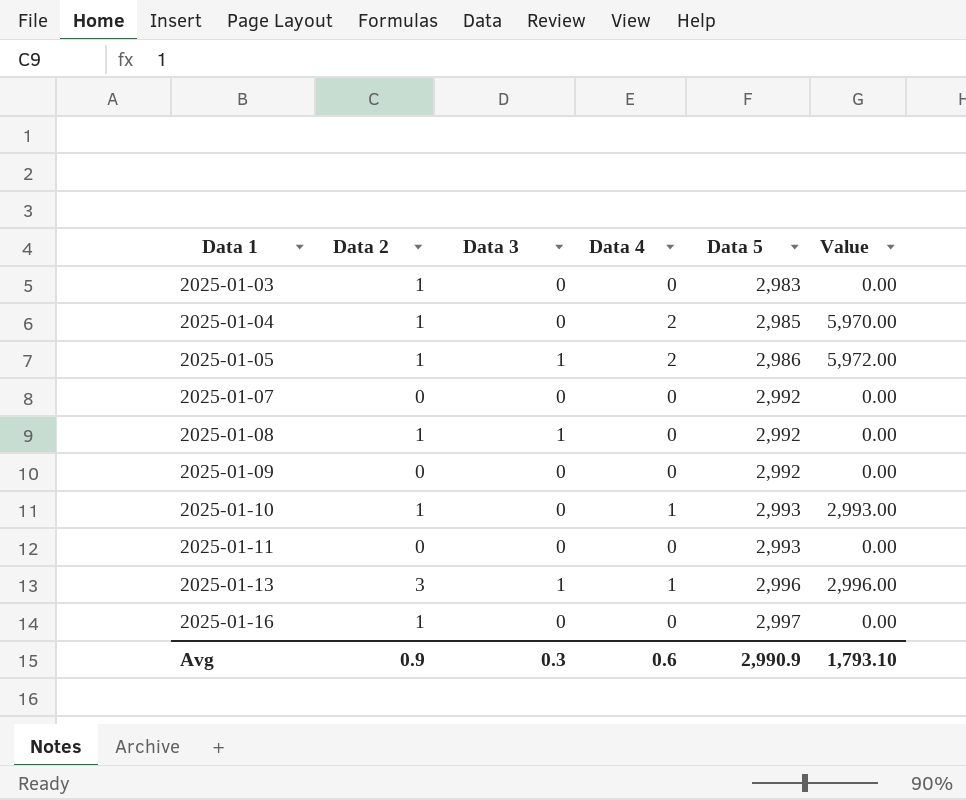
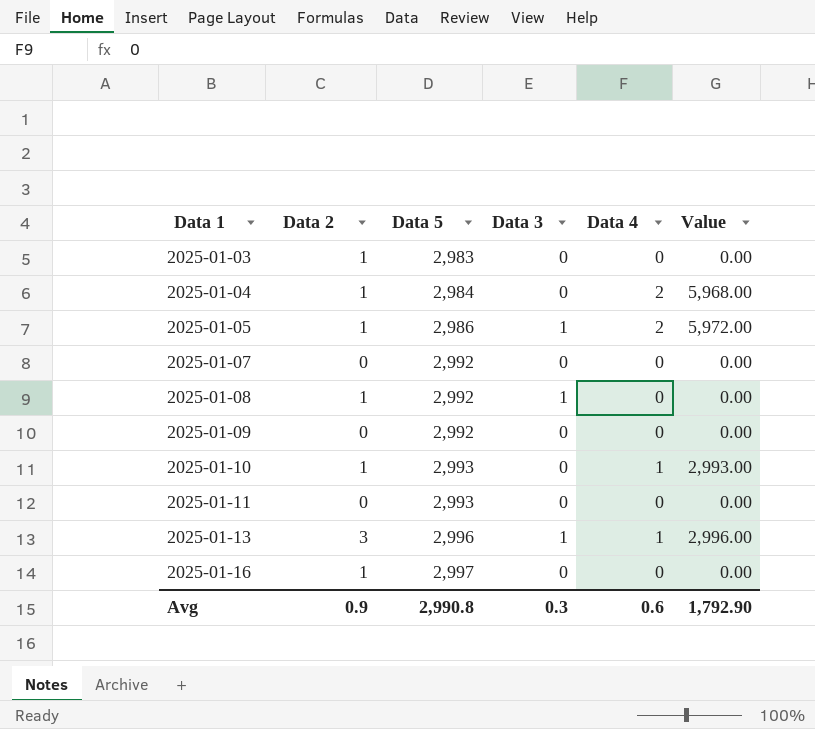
column Data 5 | position: 5 -> 3
2025-01-04 | Data 5: 2,985 -> 2,984
2025-01-04 | Value: 5,970.00 -> 5,968.00
Avg | Data 5: 2,990.9 -> 2,990.8
Avg | Value: 1,793.10 -> 1,792.90

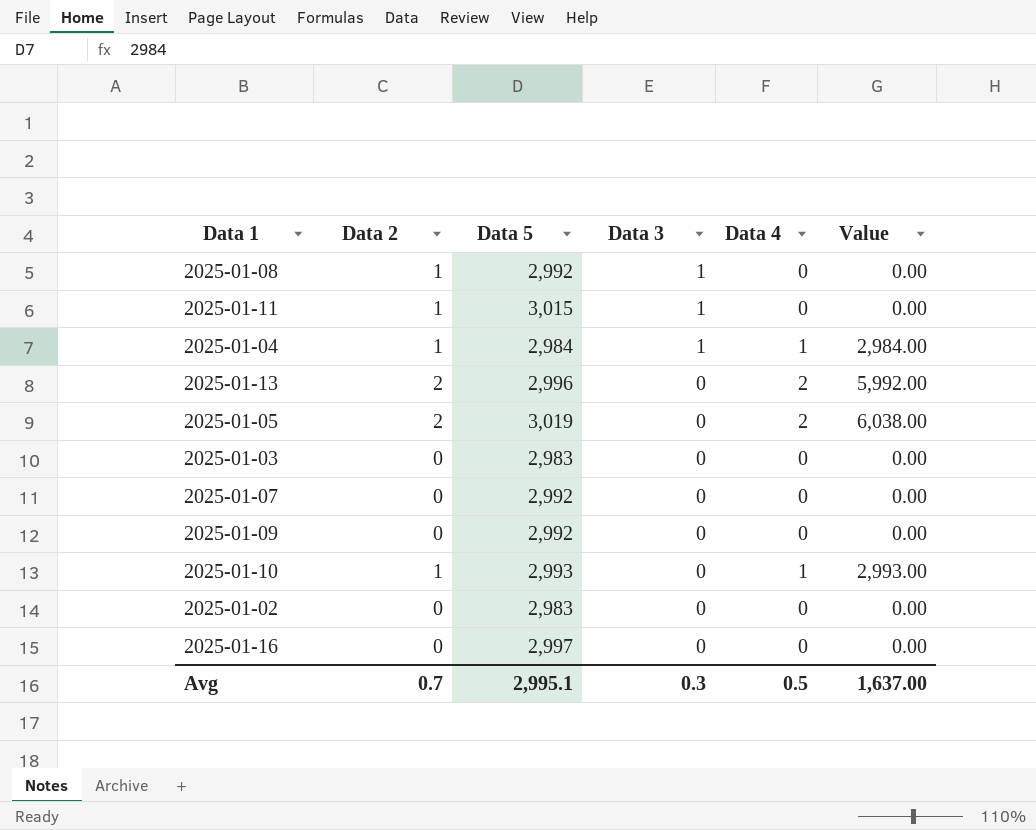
row order: Data 1 ascending -> Data 3 descending
2025-01-11 | Data 2: 0 -> 1
2025-01-11 | Data 5: 2,993 -> 3,015
2025-01-11 | Data 3: 0 -> 1
2025-01-04 | Data 3: 0 -> 1
2025-01-04 | Data 4: 2 -> 1
2025-01-04 | Value: 5,968.00 -> 2,984.00
2025-01-13 | Data 2: 3 -> 2
2025-01-13 | Data 3: 1 -> 0
2025-01-13 | Data 4: 1 -> 2
2025-01-13 | Value: 2,996.00 -> 5,992.00
2025-01-05 | Data 2: 1 -> 2
2025-01-05 | Data 5: 2,986 -> 3,019
2025-01-05 | Data 3: 1 -> 0
2025-01-05 | Value: 5,972.00 -> 6,038.00
2025-01-03 | Data 2: 1 -> 0
row 2025-01-02: none -> 0 | 2,983 | 0 | 0 | 0.00
2025-01-16 | Data 2: 1 -> 0
Avg | Data 2: 0.9 -> 0.7
Avg | Data 5: 2,990.8 -> 2,995.1
Avg | Data 4: 0.6 -> 0.5
Avg | Value: 1,792.90 -> 1,637.00

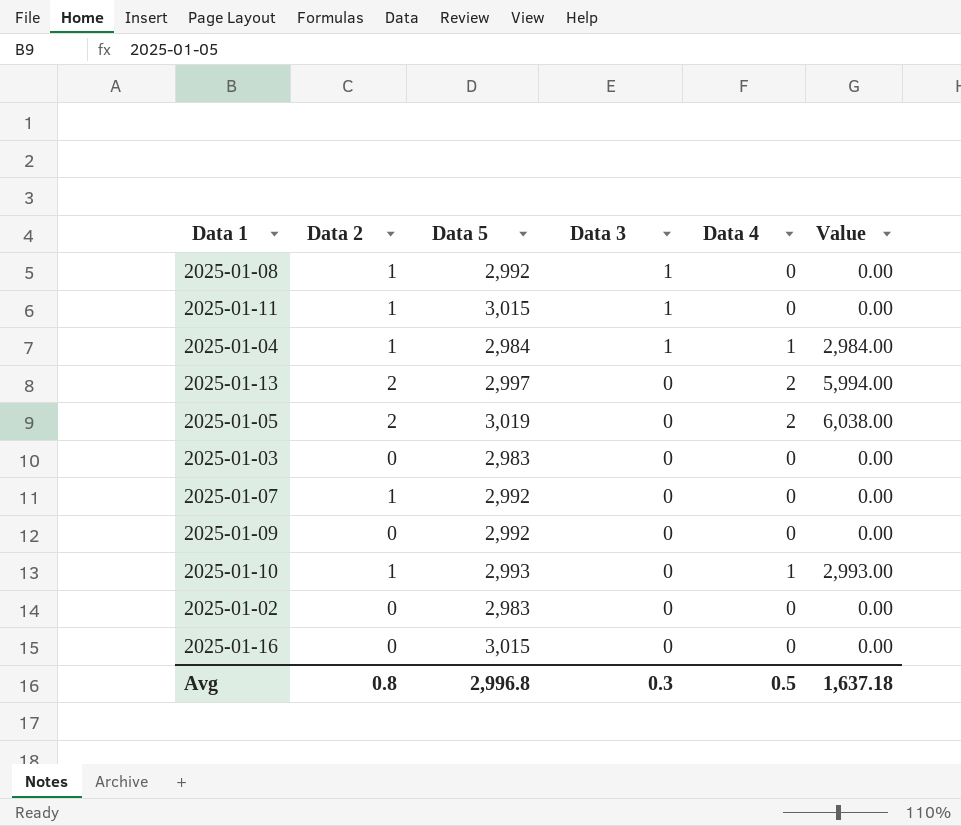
2025-01-13 | Data 5: 2,996 -> 2,997
2025-01-13 | Value: 5,992.00 -> 5,994.00
2025-01-07 | Data 2: 0 -> 1
2025-01-16 | Data 5: 2,997 -> 3,015
Avg | Data 2: 0.7 -> 0.8
Avg | Data 5: 2,995.1 -> 2,996.8
Avg | Value: 1,637.00 -> 1,637.18

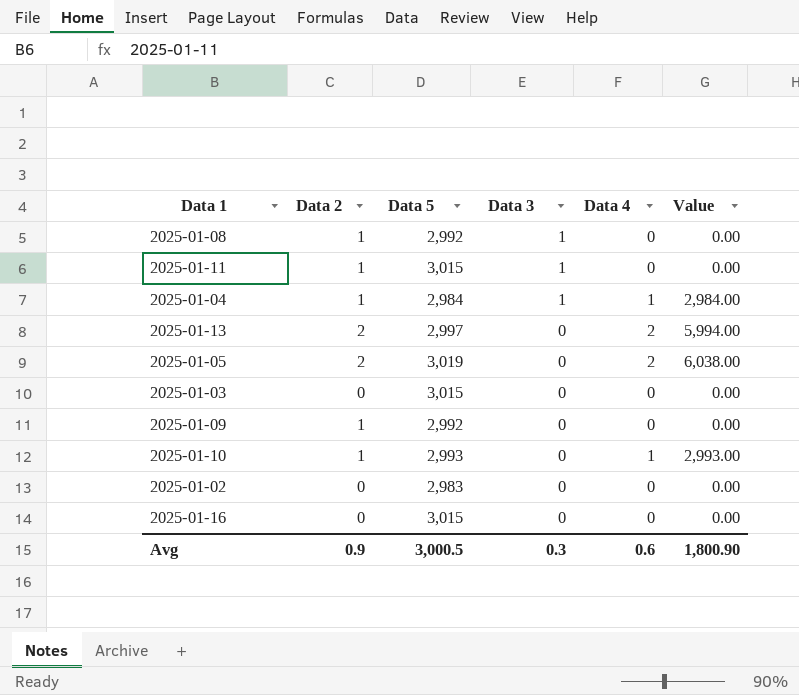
row 2025-01-07: 1 | 2,992 | 0 | 0 | 0.00 -> none
2025-01-03 | Data 5: 2,983 -> 3,015
2025-01-09 | Data 2: 0 -> 1
Avg | Data 2: 0.8 -> 0.9
Avg | Data 5: 2,996.8 -> 3,000.5
Avg | Data 4: 0.5 -> 0.6
Avg | Value: 1,637.18 -> 1,800.90

